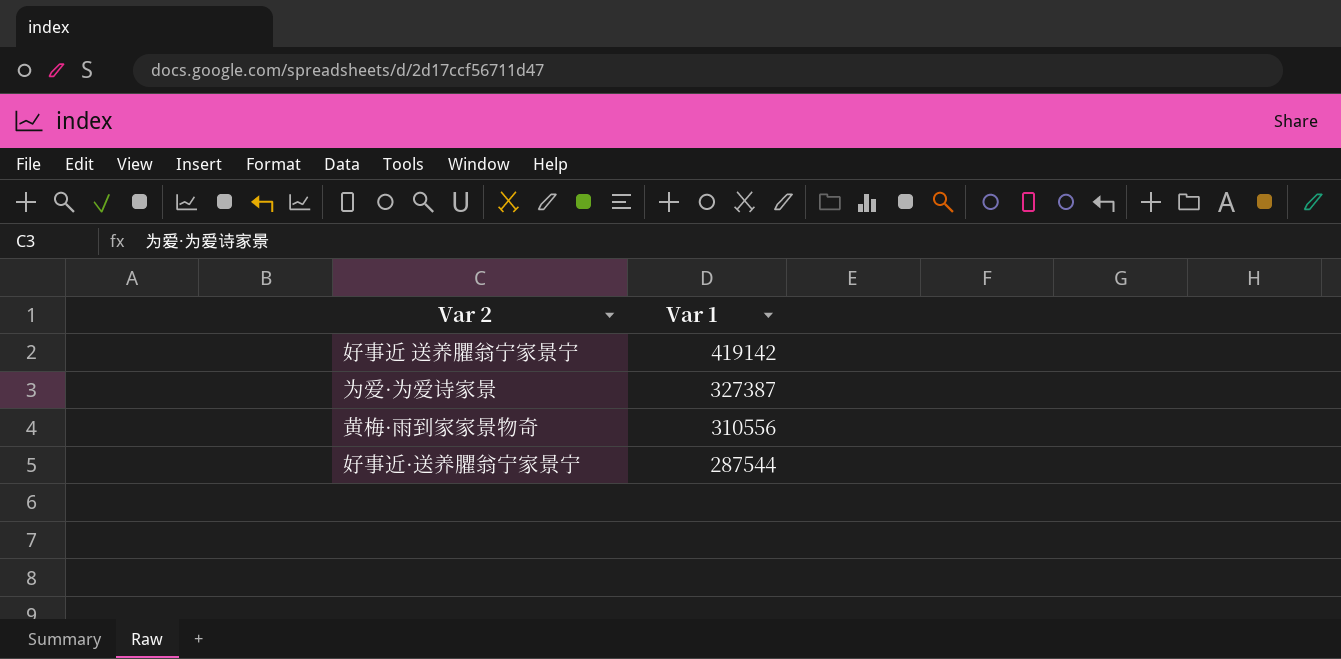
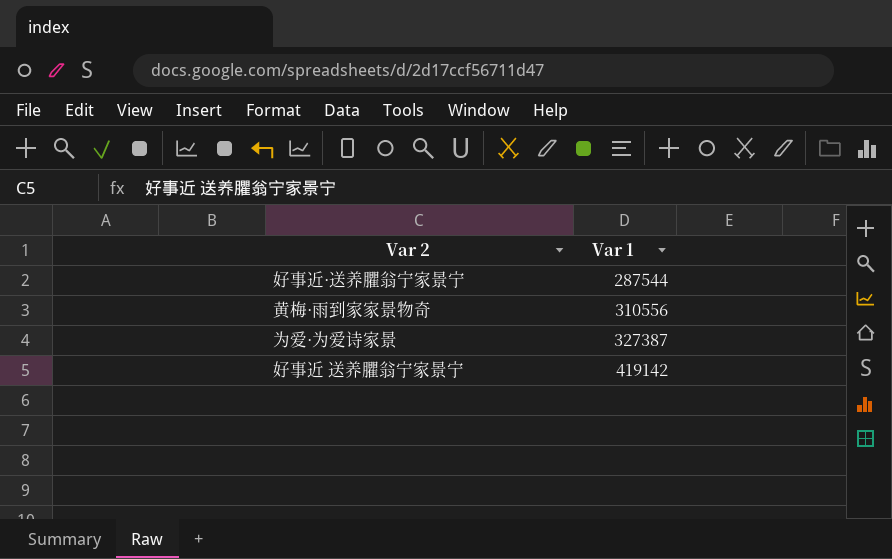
row order: Var 1 descending -> Var 1 ascending

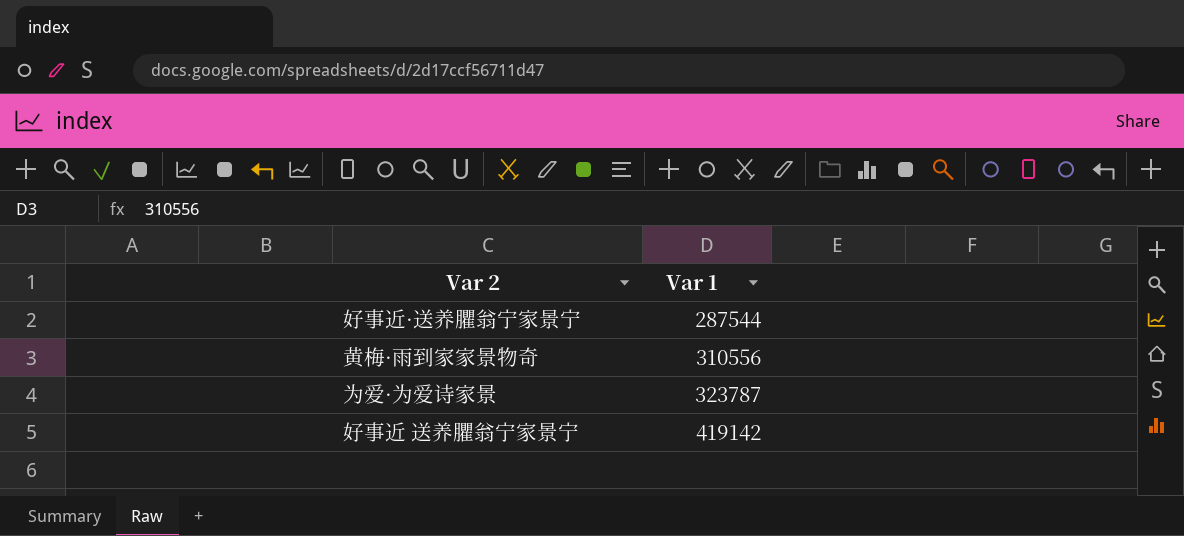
为爱·为爱诗家景 | Var 1: 327387 -> 323787

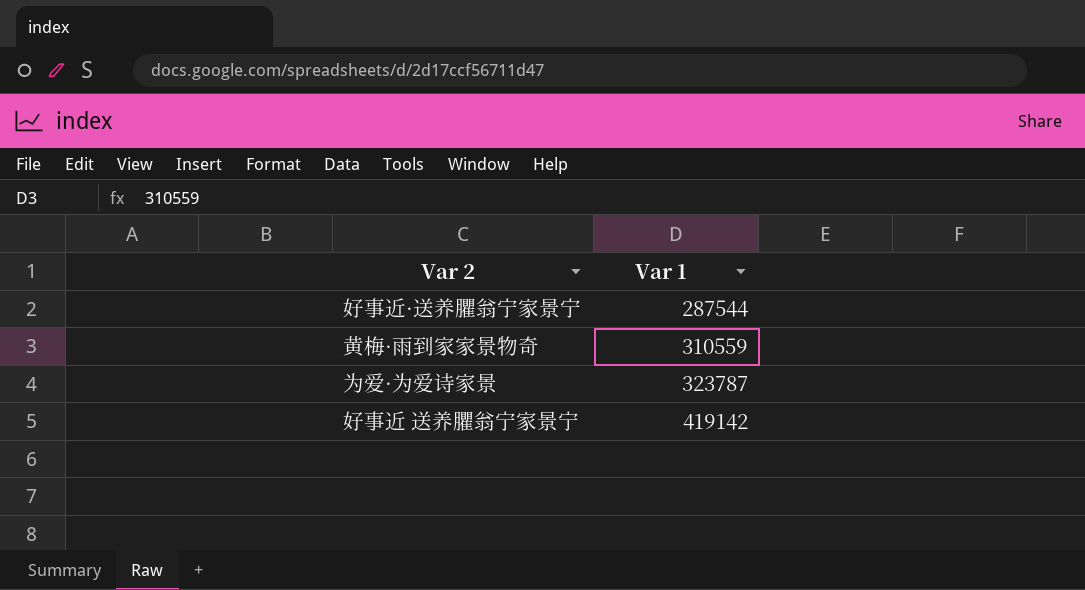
黄梅·雨到家家景物奇 | Var 1: 310556 -> 310559

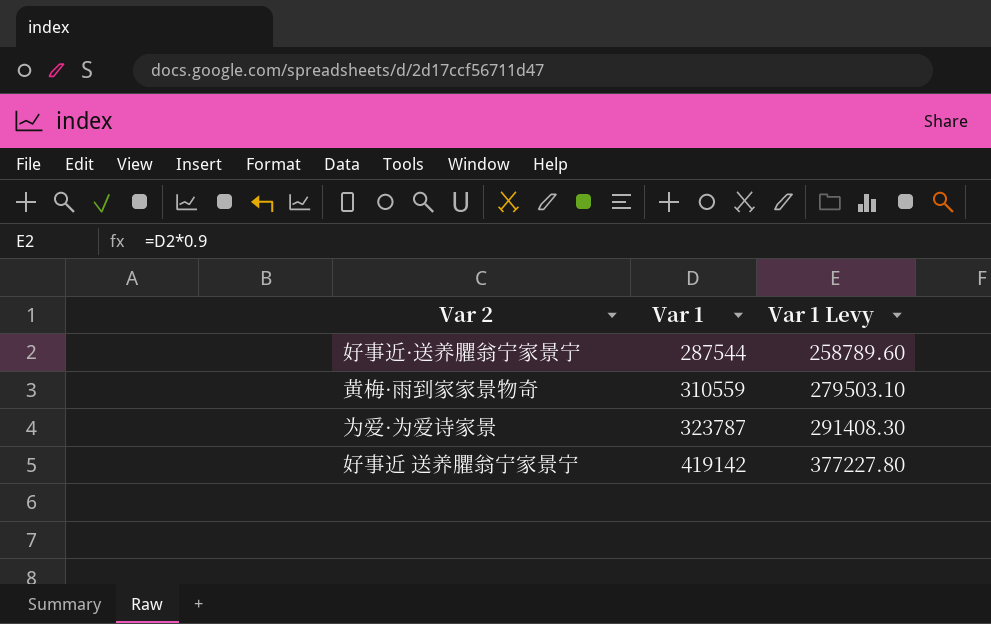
column Var 1 Levy | formula: none -> [Var 1] * 0.9

